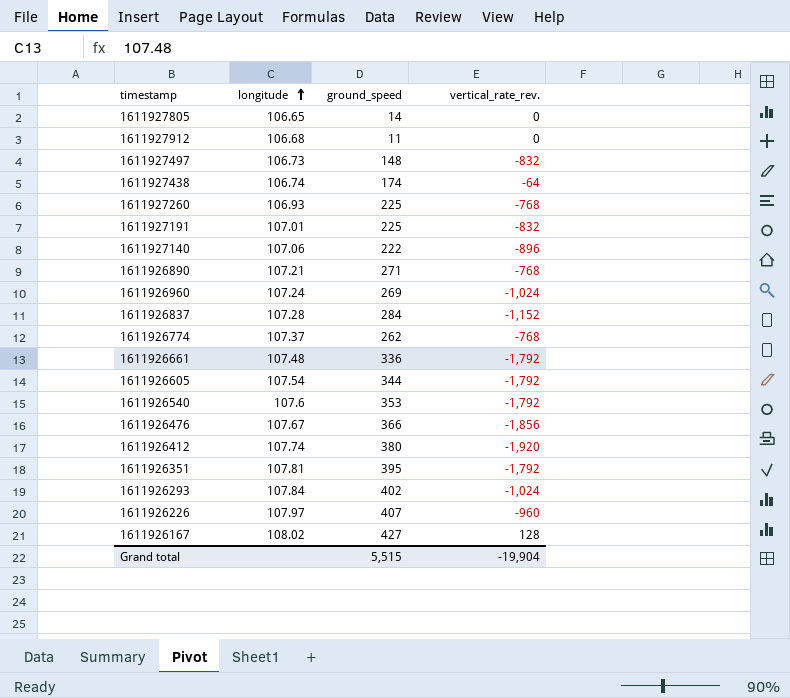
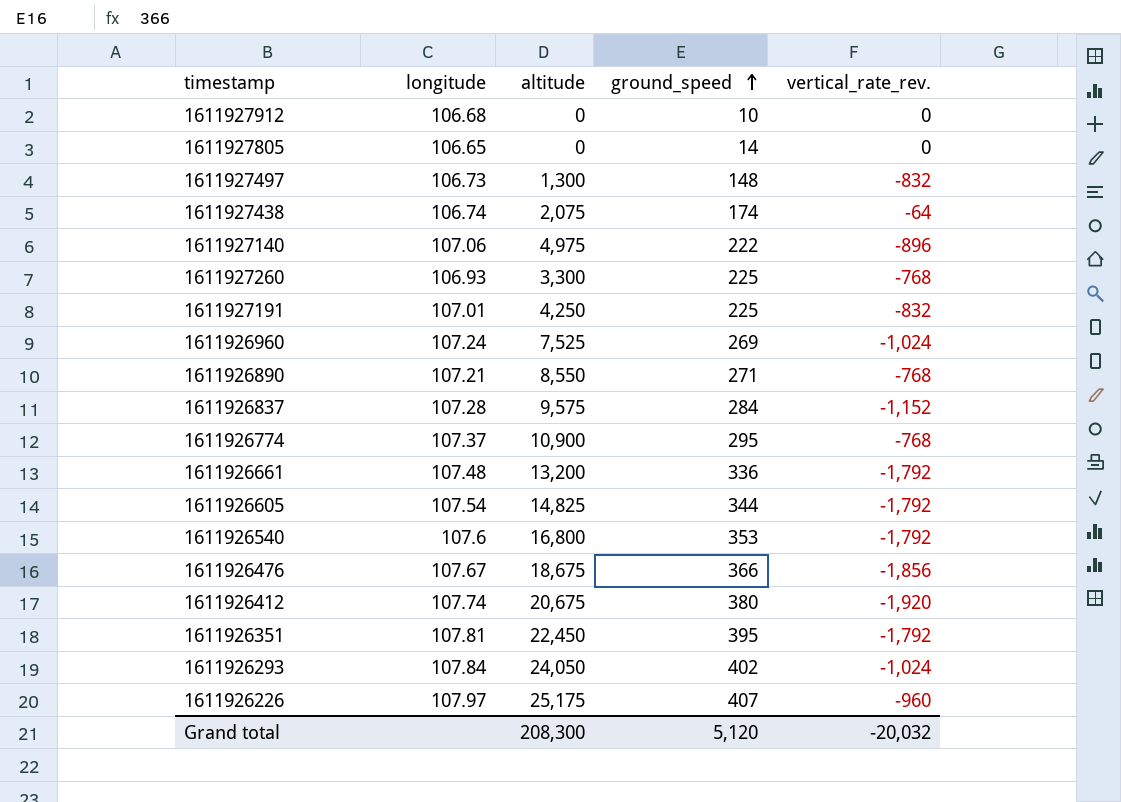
row order: longitude ascending -> ground_speed ascending
column altitude | position: none -> 3
row 1611926167: 108.02 | 427 | 128 -> none
1611927912 | ground_speed: 11 -> 10
1611926774 | ground_speed: 262 -> 295
Grand total | ground_speed: 5,515 -> 5,120
Grand total | vertical_rate_rev.: -19,904 -> -20,032

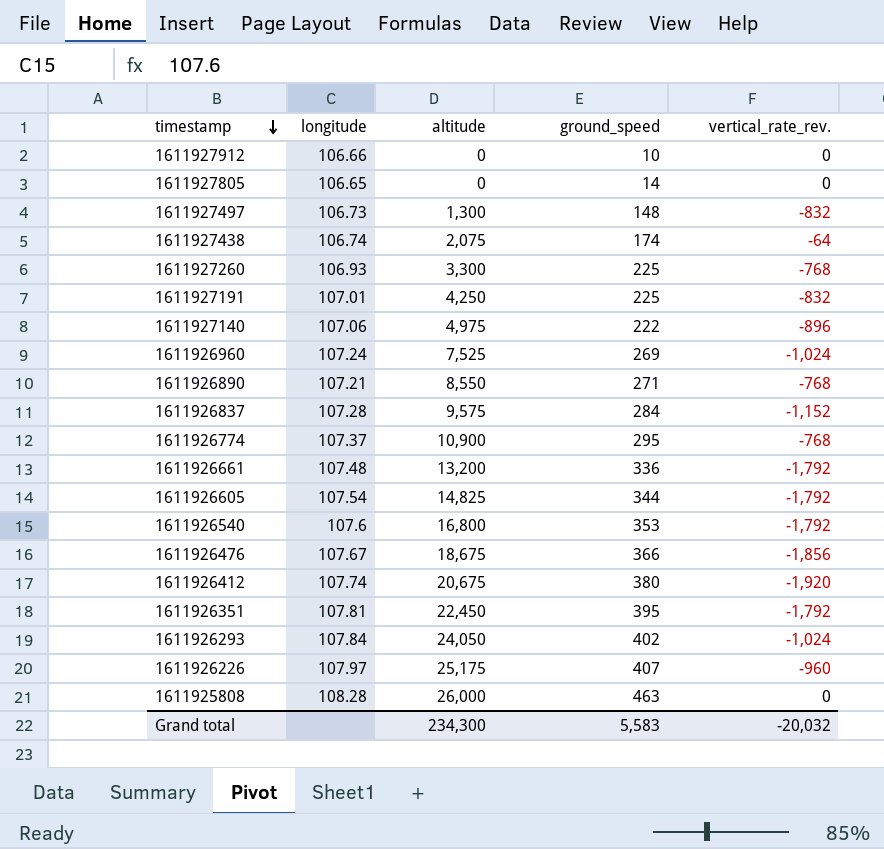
row order: ground_speed ascending -> timestamp descending
1611927912 | longitude: 106.68 -> 106.66
row 1611925808: none -> 108.28 | 26,000 | 463 | 0
Grand total | altitude: 208,300 -> 234,300
Grand total | ground_speed: 5,120 -> 5,583

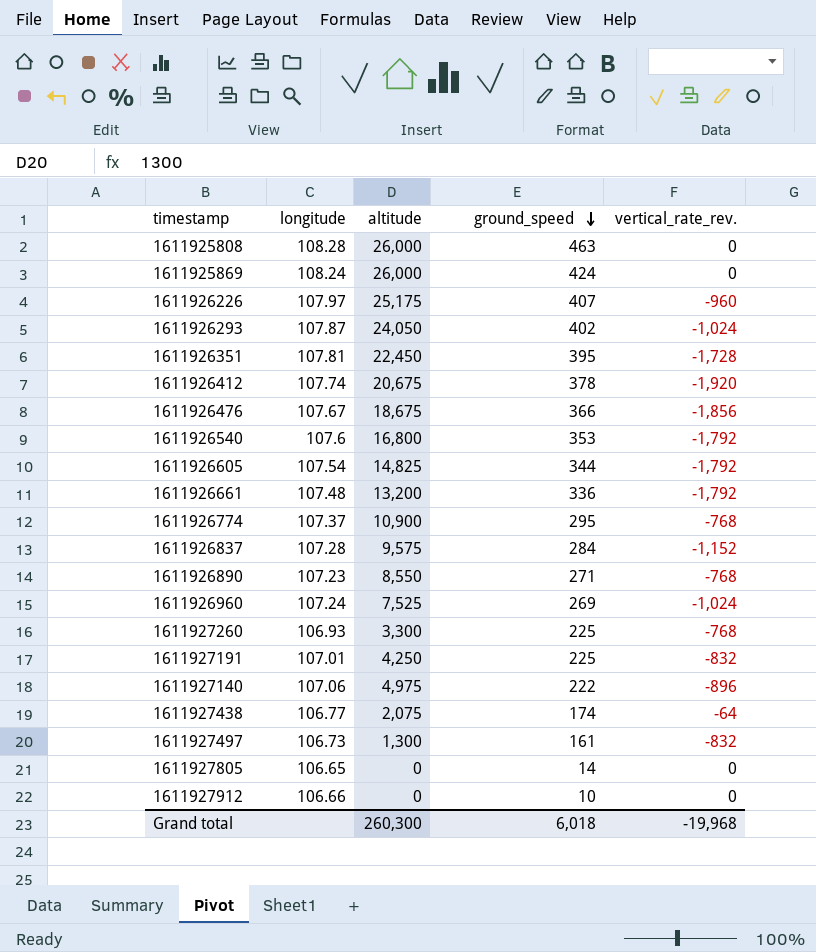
row order: timestamp descending -> ground_speed descending
row 1611925869: none -> 108.24 | 26,000 | 424 | 0
1611926293 | longitude: 107.84 -> 107.87
1611926351 | vertical_rate_rev.: -1,792 -> -1,728
1611926412 | ground_speed: 380 -> 378
1611926890 | longitude: 107.21 -> 107.23
1611927438 | longitude: 106.74 -> 106.77
1611927497 | ground_speed: 148 -> 161
Grand total | altitude: 234,300 -> 260,300
Grand total | ground_speed: 5,583 -> 6,018
Grand total | vertical_rate_rev.: -20,032 -> -19,968

